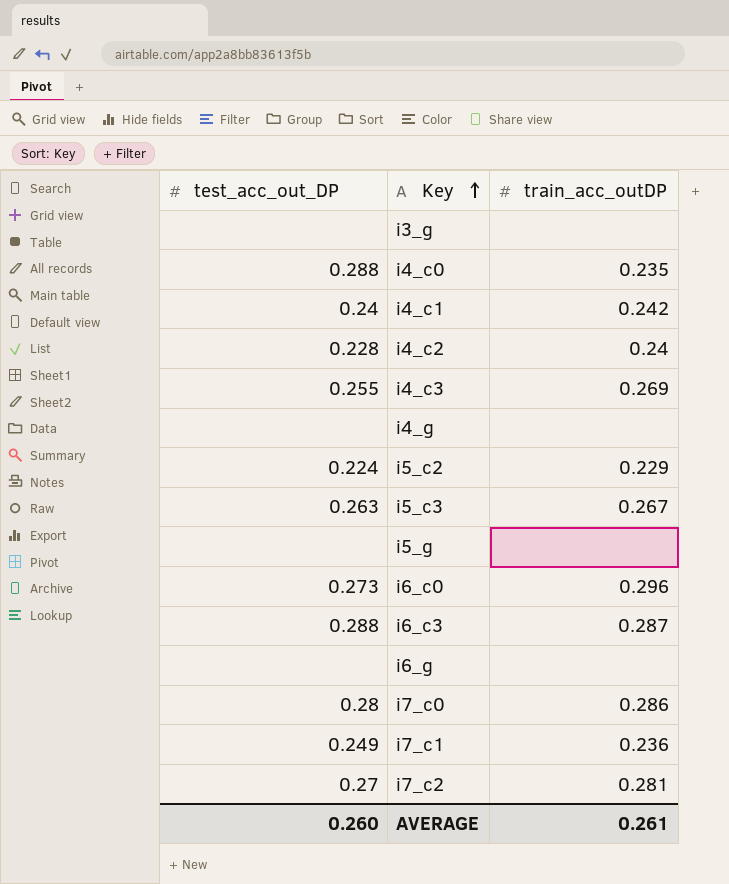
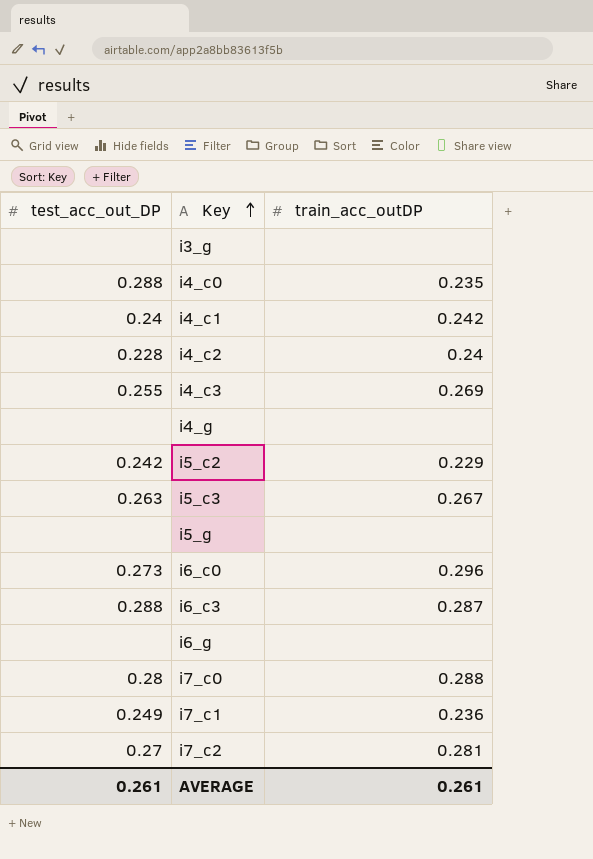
i5_c2 | test_acc_out_DP: 0.224 -> 0.242
i7_c0 | train_acc_outDP: 0.286 -> 0.288
AVERAGE | test_acc_out_DP: 0.260 -> 0.261

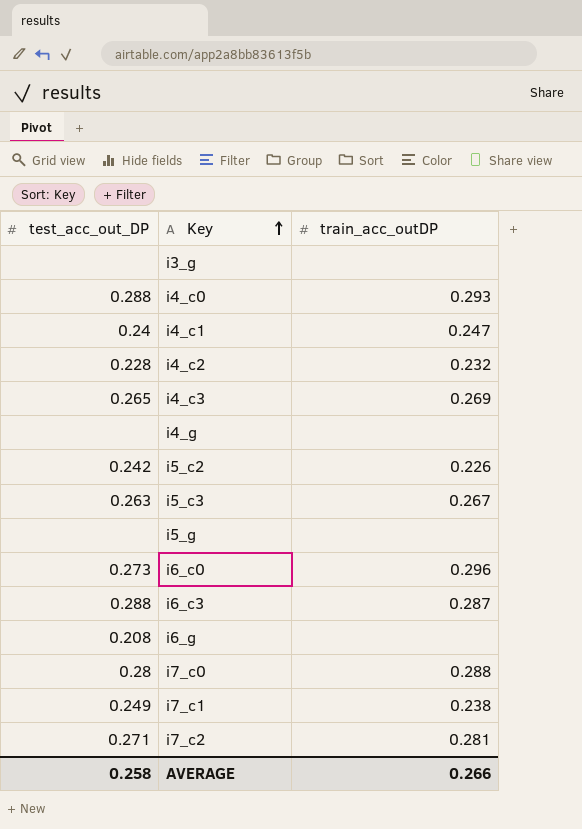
i4_c0 | train_acc_outDP: 0.235 -> 0.293
i4_c1 | train_acc_outDP: 0.242 -> 0.247
i4_c2 | train_acc_outDP: 0.24 -> 0.232
i4_c3 | test_acc_out_DP: 0.255 -> 0.265
i5_c2 | train_acc_outDP: 0.229 -> 0.226
i6_g | test_acc_out_DP: none -> 0.208
i7_c1 | train_acc_outDP: 0.236 -> 0.238
i7_c2 | test_acc_out_DP: 0.27 -> 0.271
AVERAGE | test_acc_out_DP: 0.261 -> 0.258
AVERAGE | train_acc_outDP: 0.261 -> 0.266

